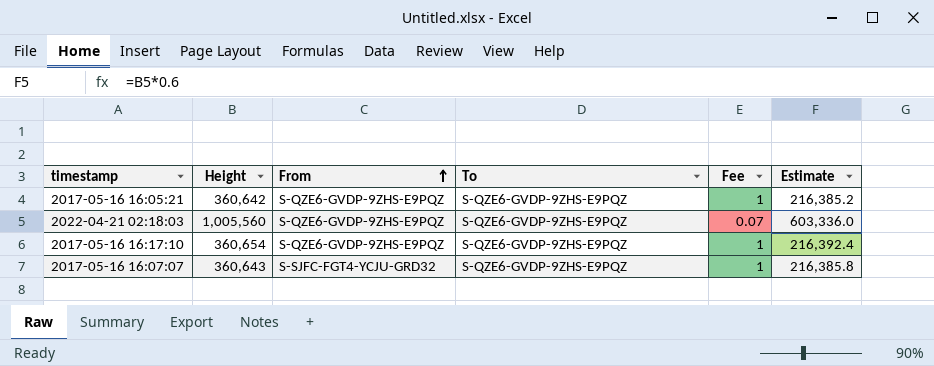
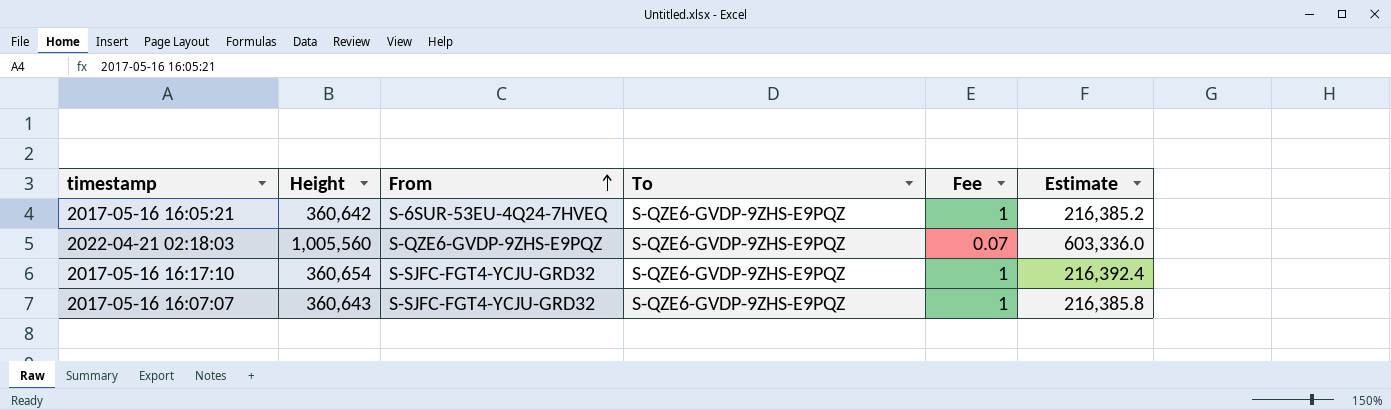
2017-05-16 16:05:21 | From: S-QZE6-GVDP-9ZHS-E9PQZ -> S-6SUR-53EU-4Q24-7HVEQ
2017-05-16 16:17:10 | From: S-QZE6-GVDP-9ZHS-E9PQZ -> S-SJFC-FGT4-YCJU-GRD32

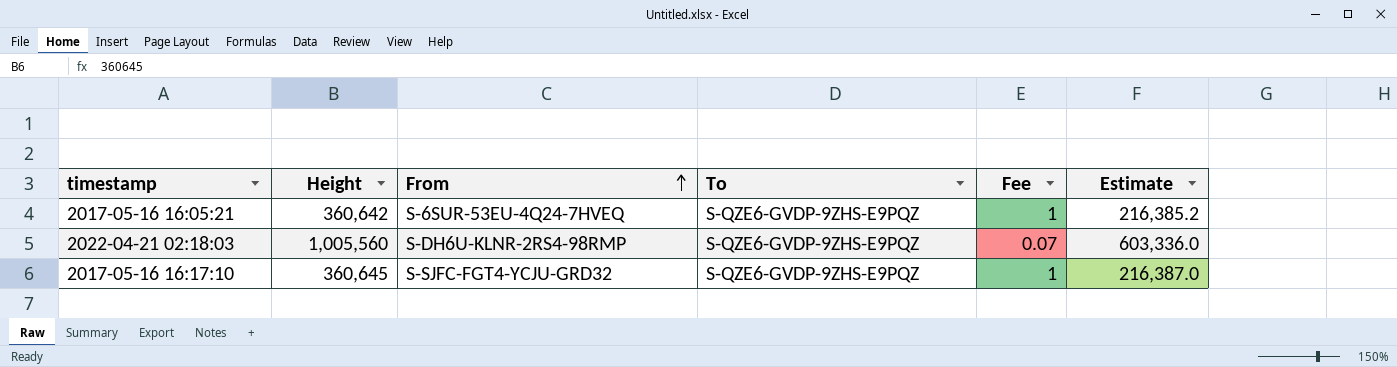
row 2017-05-16 16:07:07: 360,643 | S-SJFC-FGT4-YCJU-GRD32 | S-QZE6-GVDP-9ZHS-E9PQZ | 1 | 216,385.8 -> none
2022-04-21 02:18:03 | From: S-QZE6-GVDP-9ZHS-E9PQZ -> S-DH6U-KLNR-2RS4-98RMP
2017-05-16 16:17:10 | Height: 360,654 -> 360,645
2017-05-16 16:17:10 | Estimate: 216,392.4 -> 216,387.0

